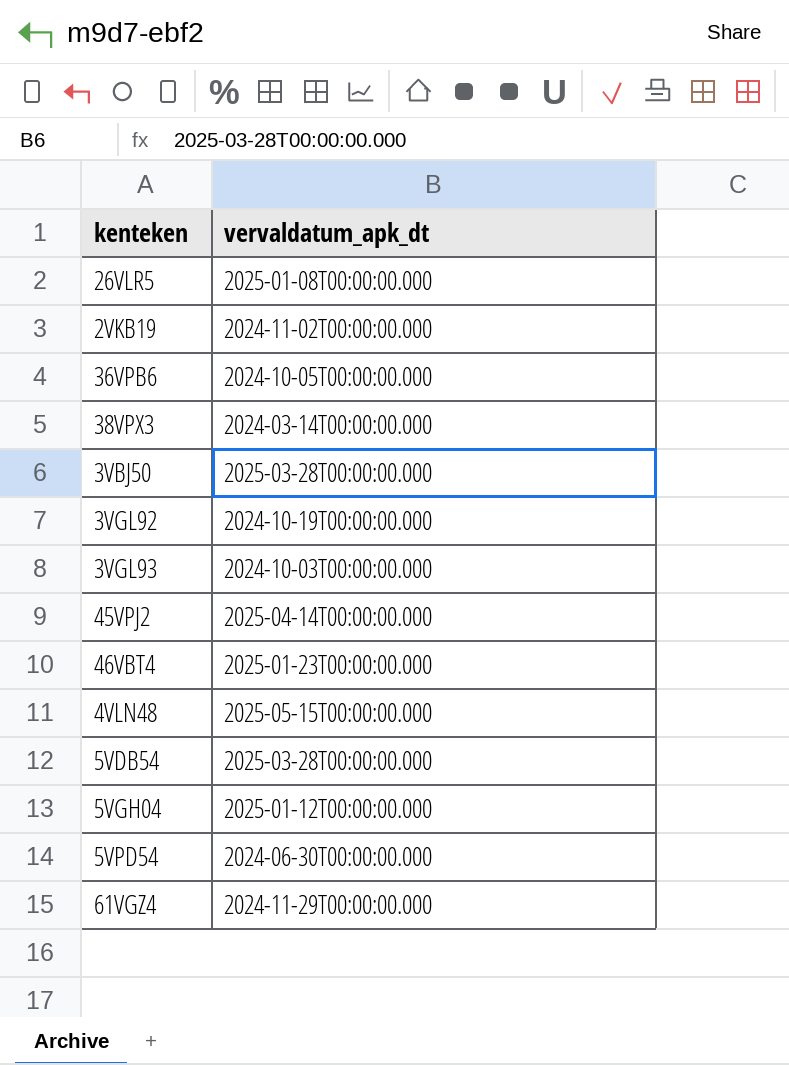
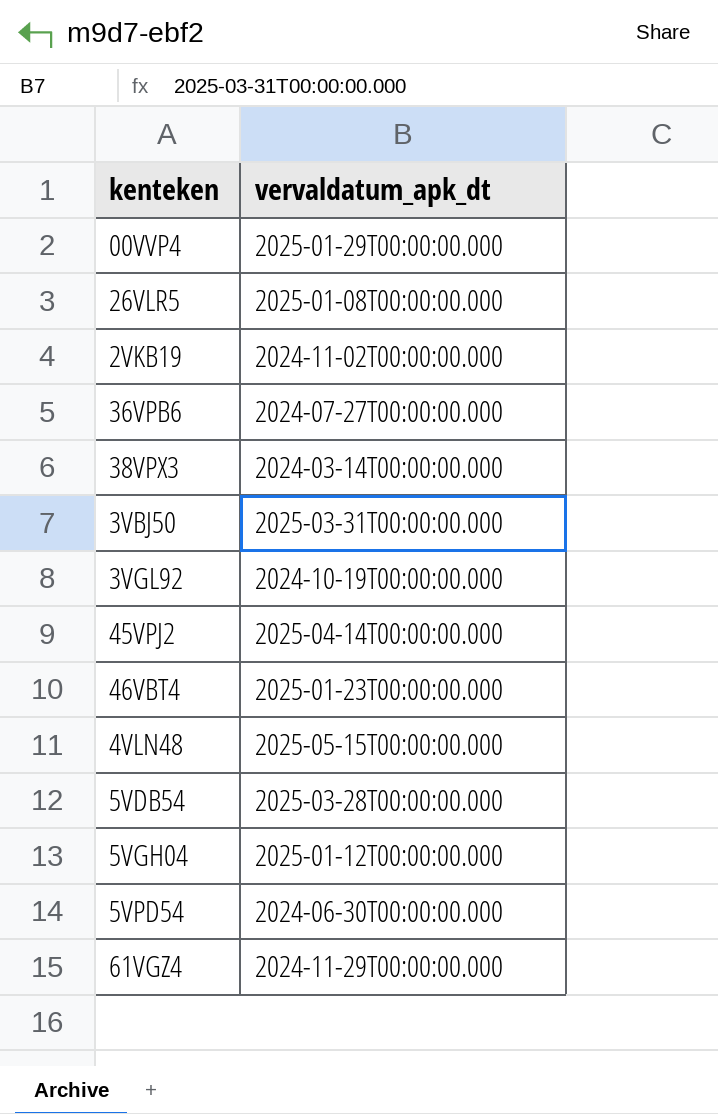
row 3VGL93: 2024-10-03T00:00:00.000 -> none
row 00VVP4: none -> 2025-01-29T00:00:00.000
36VPB6 | vervaldatum_apk_dt: 2024-10-05T00:00:00.000 -> 2024-07-27T00:00:00.000
3VBJ50 | vervaldatum_apk_dt: 2025-03-28T00:00:00.000 -> 2025-03-31T00:00:00.000

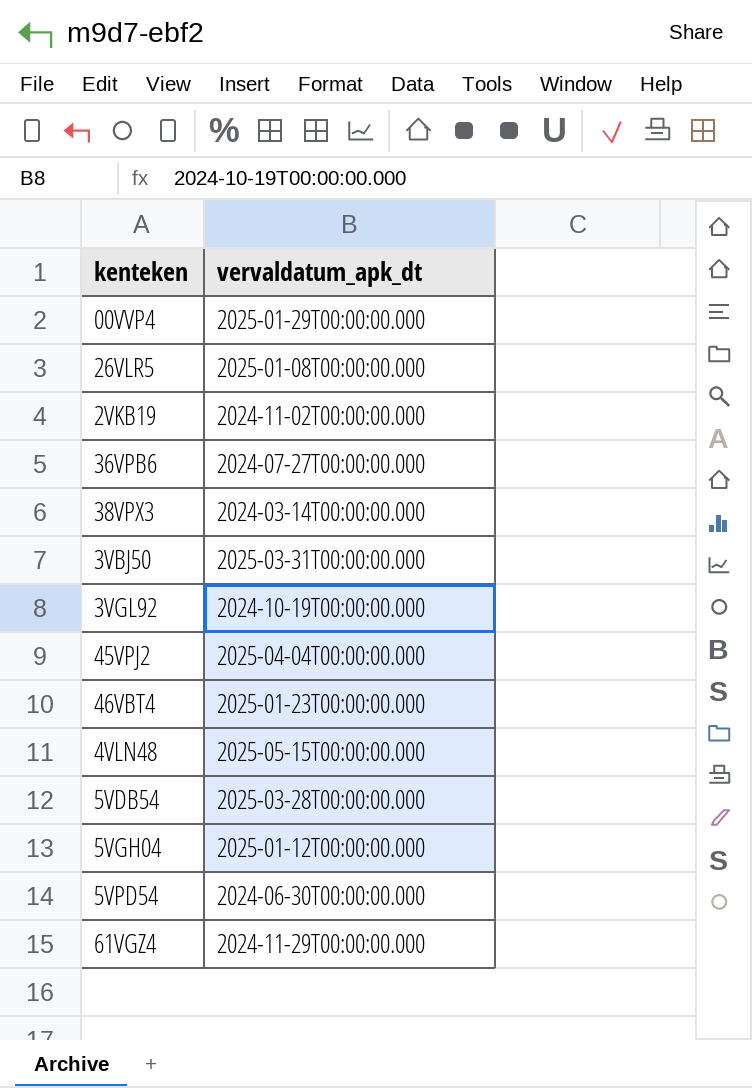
45VPJ2 | vervaldatum_apk_dt: 2025-04-14T00:00:00.000 -> 2025-04-04T00:00:00.000

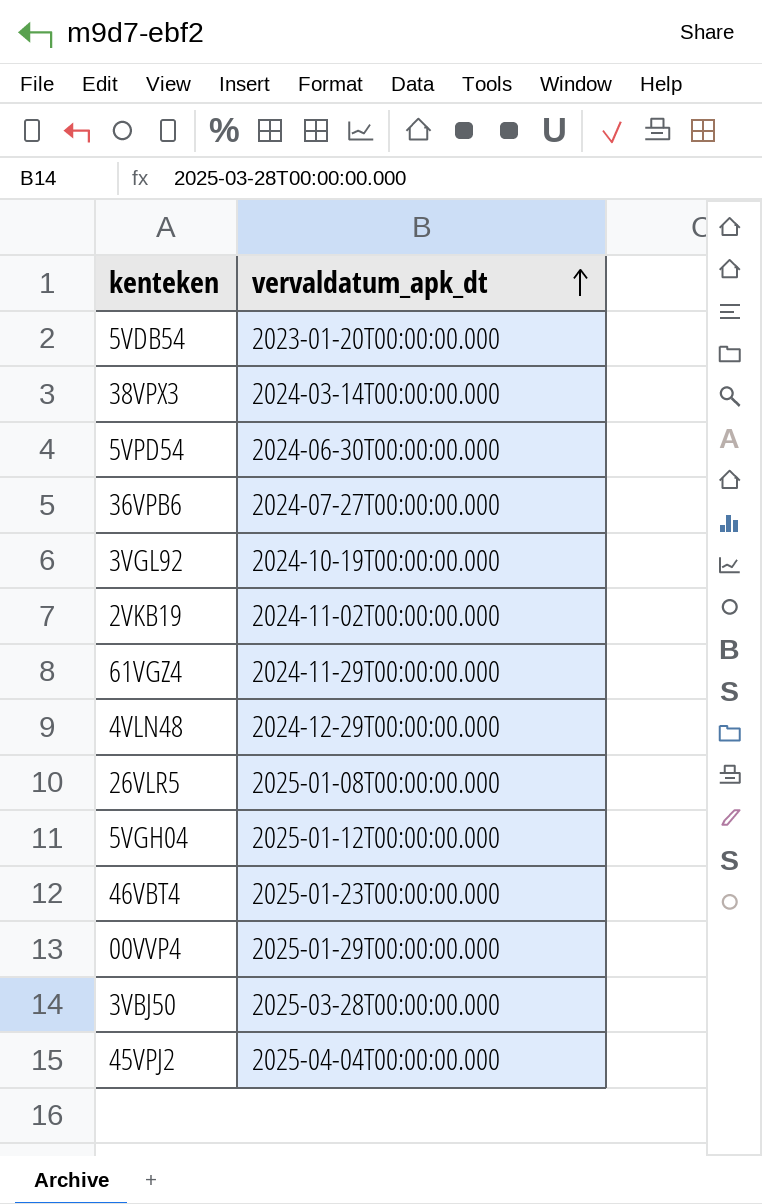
row order: none -> vervaldatum_apk_dt ascending
5VDB54 | vervaldatum_apk_dt: 2025-03-28T00:00:00.000 -> 2023-01-20T00:00:00.000
4VLN48 | vervaldatum_apk_dt: 2025-05-15T00:00:00.000 -> 2024-12-29T00:00:00.000
3VBJ50 | vervaldatum_apk_dt: 2025-03-31T00:00:00.000 -> 2025-03-28T00:00:00.000

